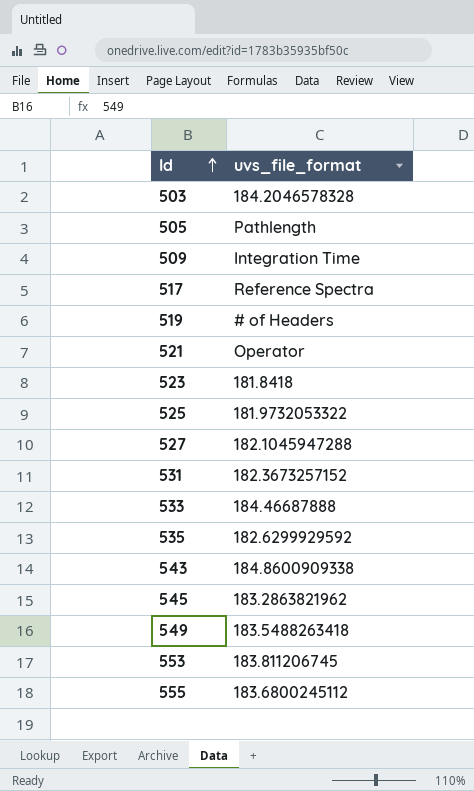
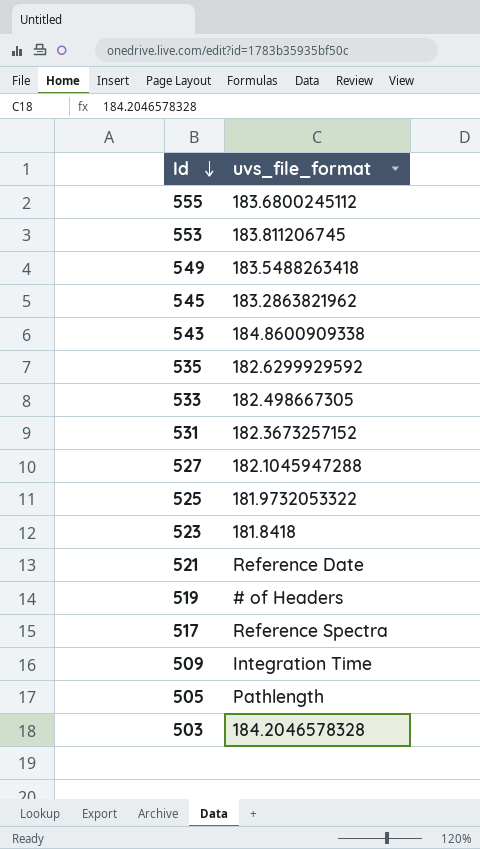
row order: Id ascending -> Id descending
533 | uvs_file_format: 184.46687888 -> 182.498667305
521 | uvs_file_format: Operator -> Reference Date

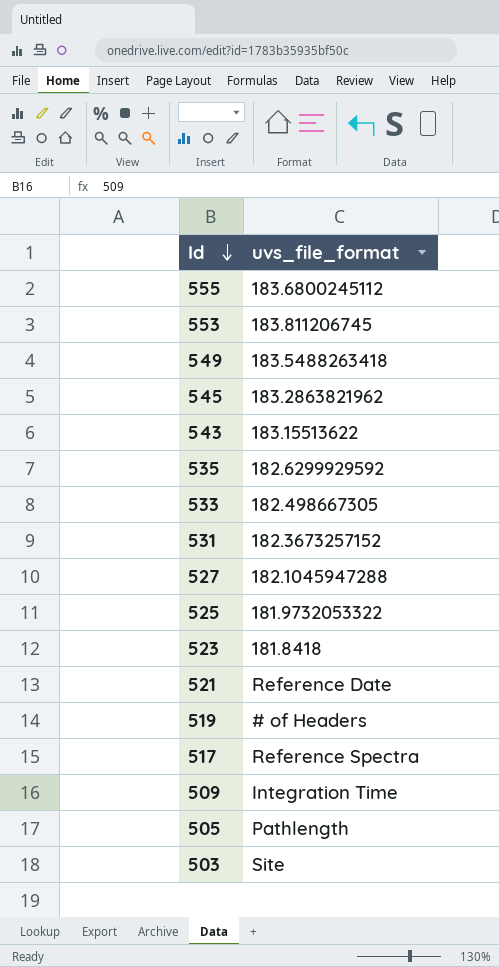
543 | uvs_file_format: 184.8600909338 -> 183.15513622
503 | uvs_file_format: 184.2046578328 -> Site

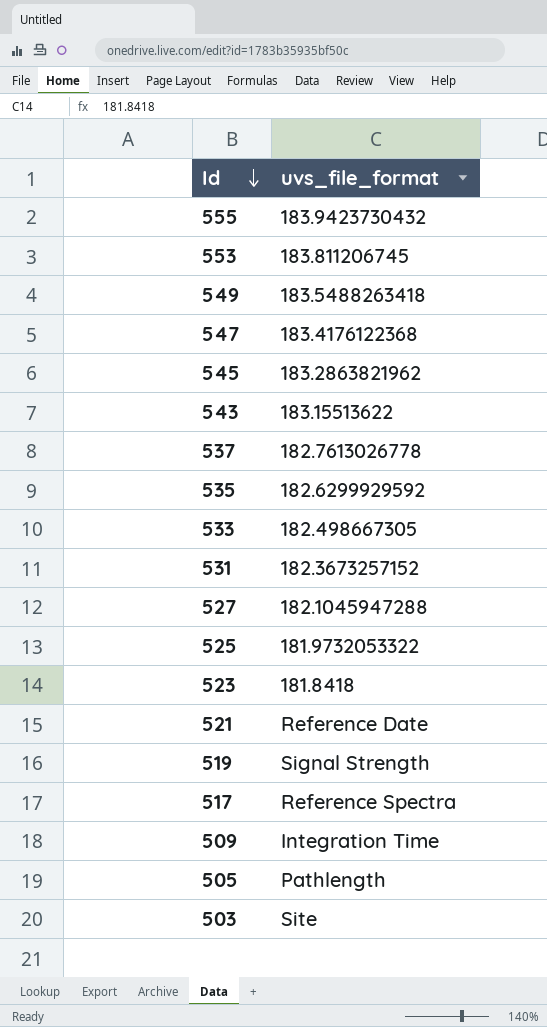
555 | uvs_file_format: 183.6800245112 -> 183.9423730432
row 547: none -> 183.4176122368
row 537: none -> 182.7613026778
519 | uvs_file_format: # of Headers -> Signal Strength

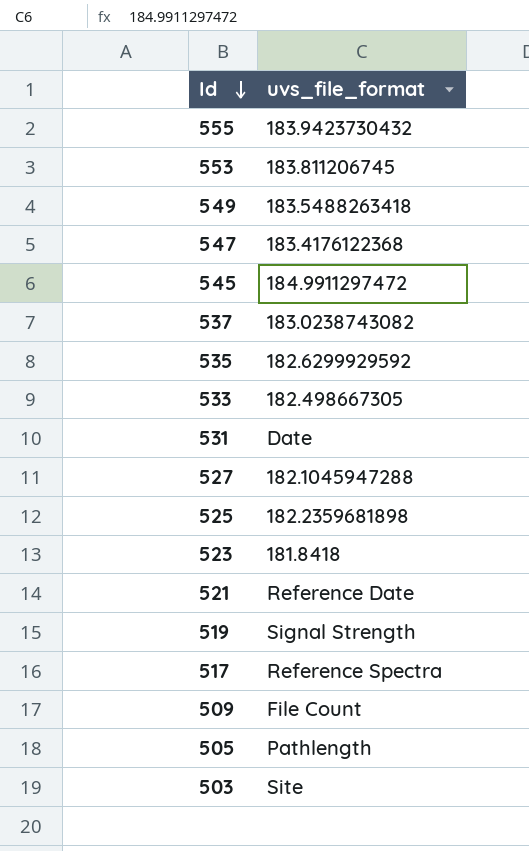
row 543: 183.15513622 -> none
545 | uvs_file_format: 183.2863821962 -> 184.9911297472
537 | uvs_file_format: 182.7613026778 -> 183.0238743082
531 | uvs_file_format: 182.3673257152 -> Date
525 | uvs_file_format: 181.9732053322 -> 182.2359681898
509 | uvs_file_format: Integration Time -> File Count

